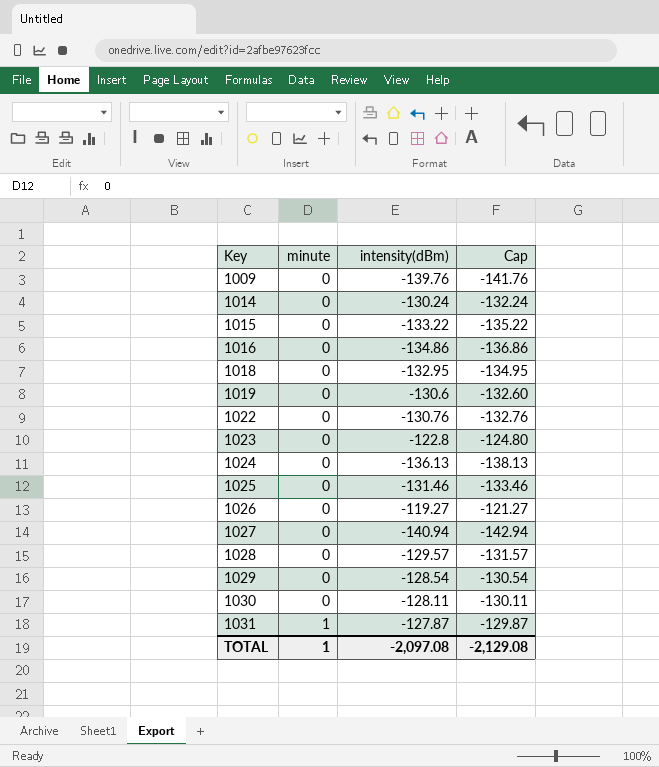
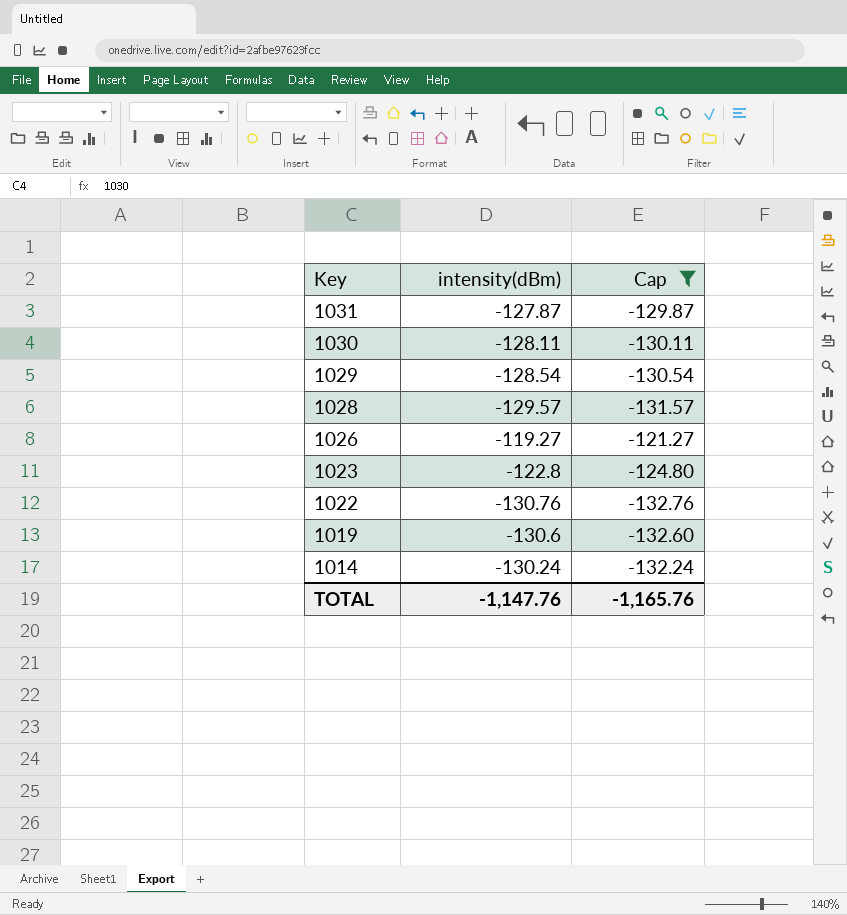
filter: none -> Cap >= -132.76
row order: Key ascending -> Key descending
column minute | position: 2 -> none
TOTAL | intensity(dBm): -2,097.08 -> -1,147.76
TOTAL | Cap: -2,129.08 -> -1,165.76

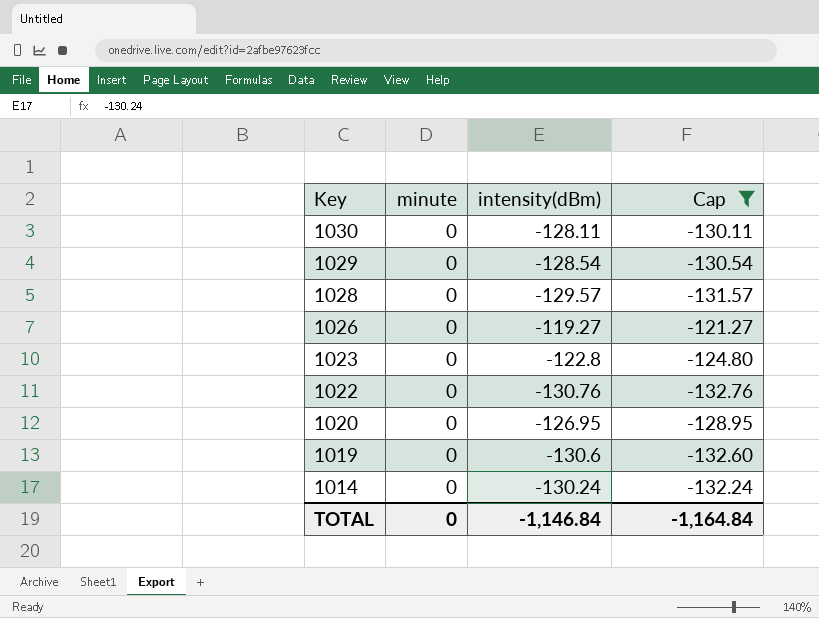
column minute | position: none -> 2
row 1031: -127.87 | -129.87 -> none
row 1020: none -> 0 | -126.95 | -128.95
TOTAL | intensity(dBm): -1,147.76 -> -1,146.84
TOTAL | Cap: -1,165.76 -> -1,164.84

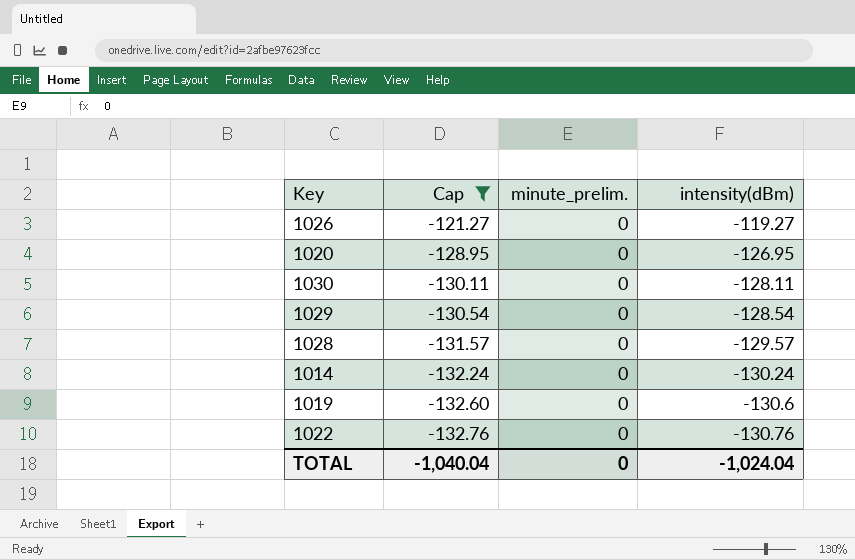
row order: Key descending -> Cap descending
column Cap | position: 4 -> 2
column name: minute -> minute_prelim.
row 1023: 0 | -122.8 | -124.80 -> none
TOTAL | Cap: -1,164.84 -> -1,040.04
TOTAL | intensity(dBm): -1,146.84 -> -1,024.04

